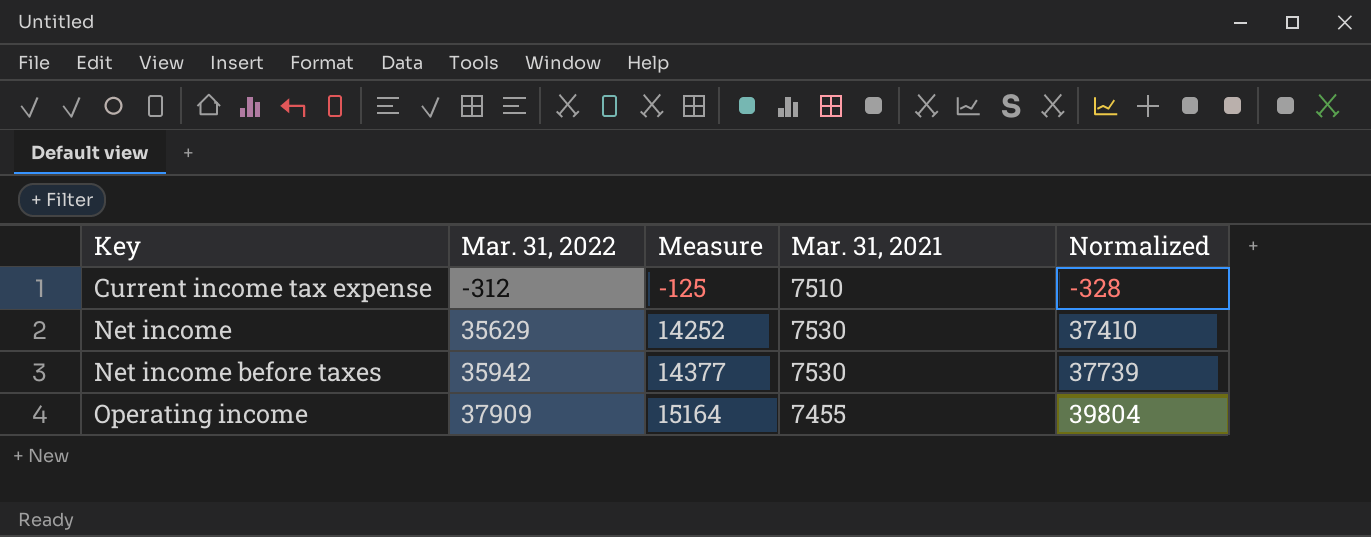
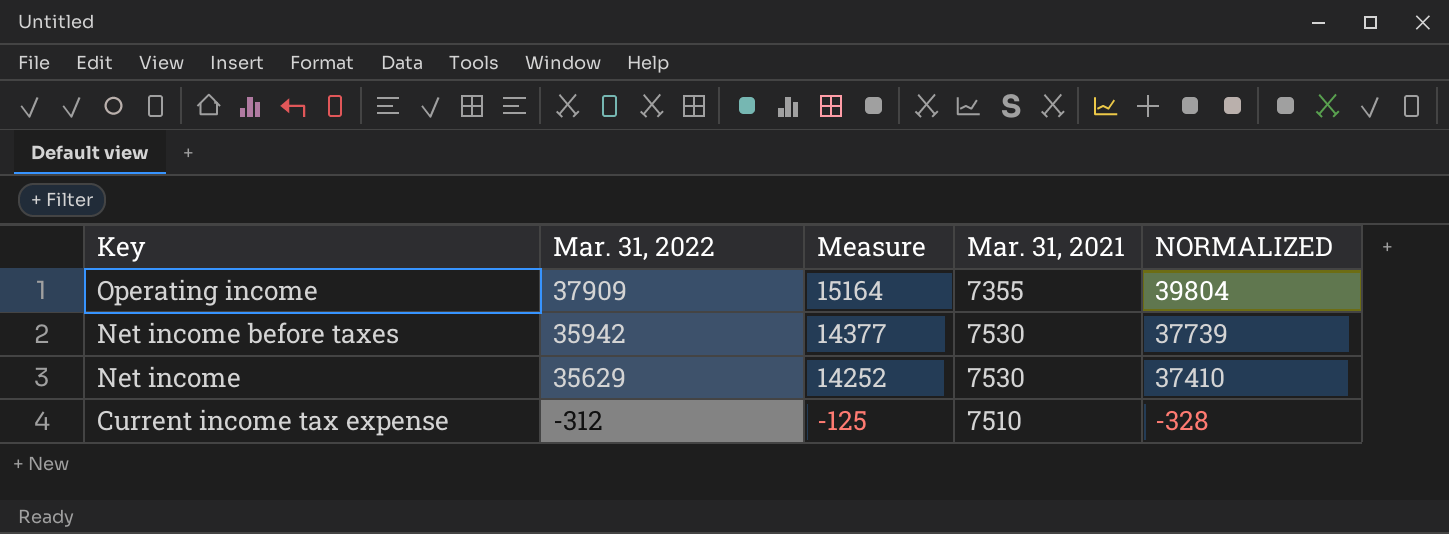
row order: Key ascending -> Key descending
column name: Normalized -> NORMALIZED
Operating income | Mar. 31, 2021: 7455 -> 7355

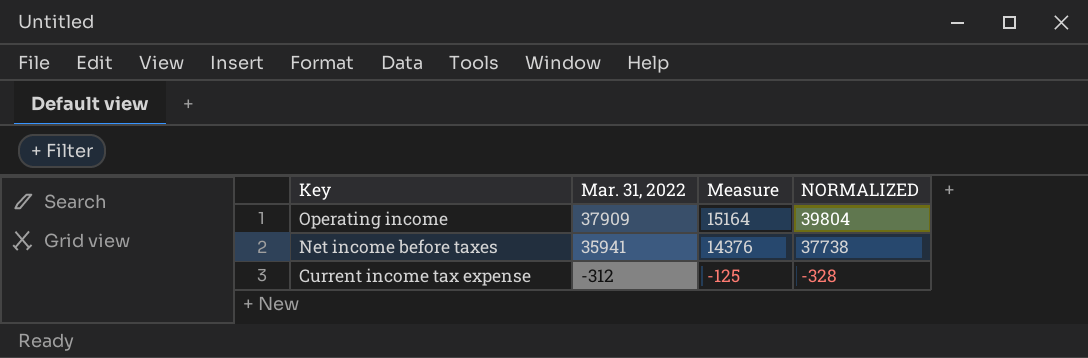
column Mar. 31, 2021 | position: 4 -> none
row Net income: 35629 | 14252 | 7530 | 37410 -> none
Net income before taxes | Mar. 31, 2022: 35942 -> 35941
Net income before taxes | Measure: 14377 -> 14376
Net income before taxes | NORMALIZED: 37739 -> 37738

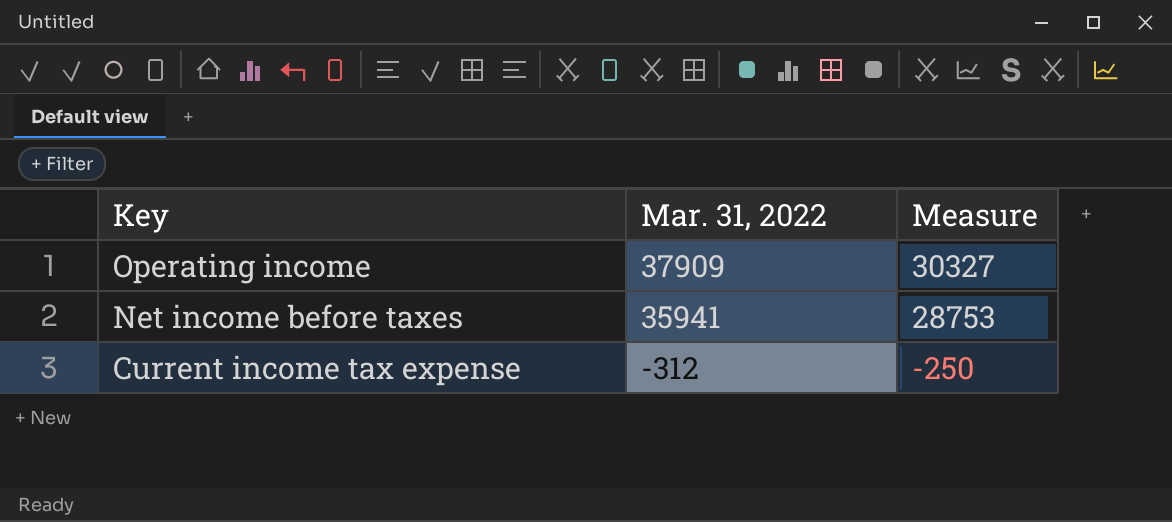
column NORMALIZED | formula: [Mar. 31, 2022] * 1.05 -> none
column Measure | formula: [Mar. 31, 2022] * 0.4 -> [Mar. 31, 2022] * 0.8

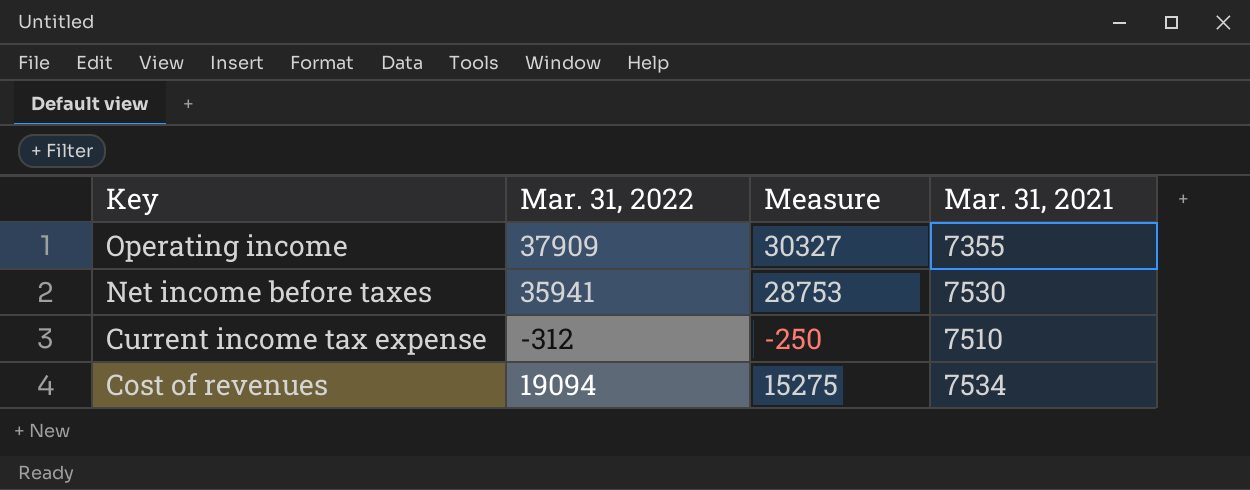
column Mar. 31, 2021 | position: none -> 4
row Cost of revenues: none -> 19094 | 15275 | 7534

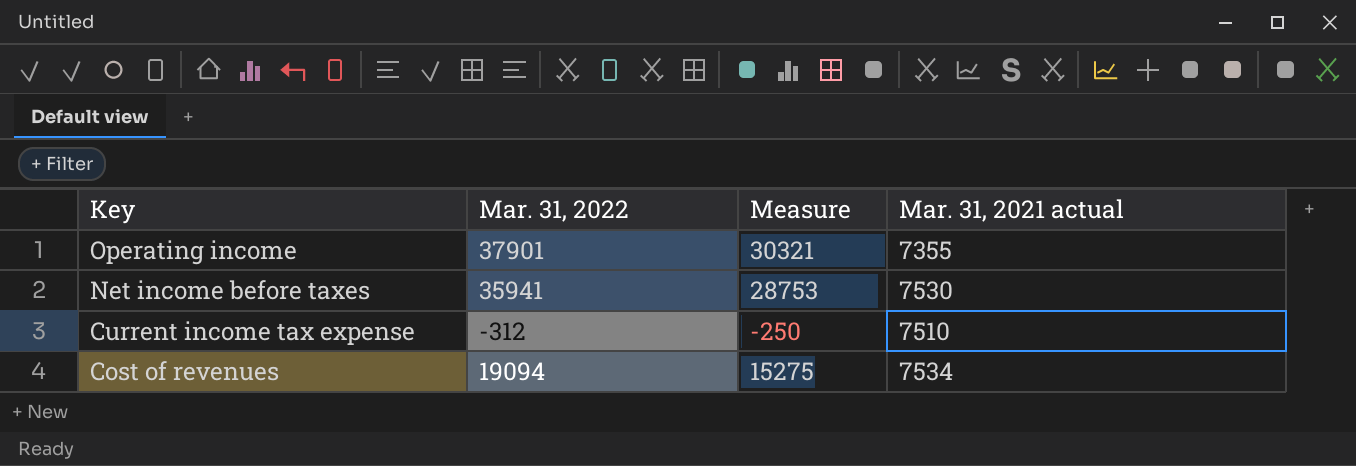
column name: Mar. 31, 2021 -> Mar. 31, 2021 actual
Operating income | Mar. 31, 2022: 37909 -> 37901
Operating income | Measure: 30327 -> 30321

